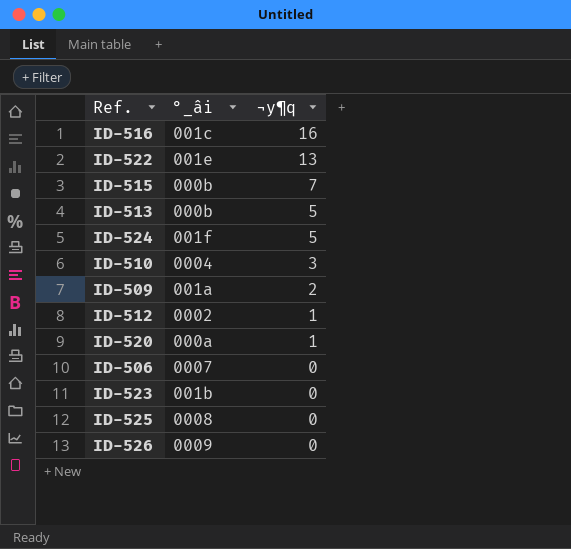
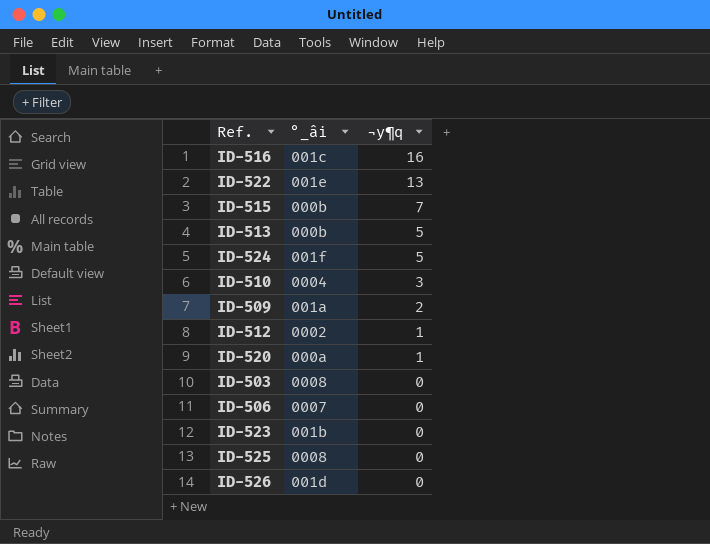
row ID-503: none -> 0008 | 0
ID-526 | °_âi: 0009 -> 001d

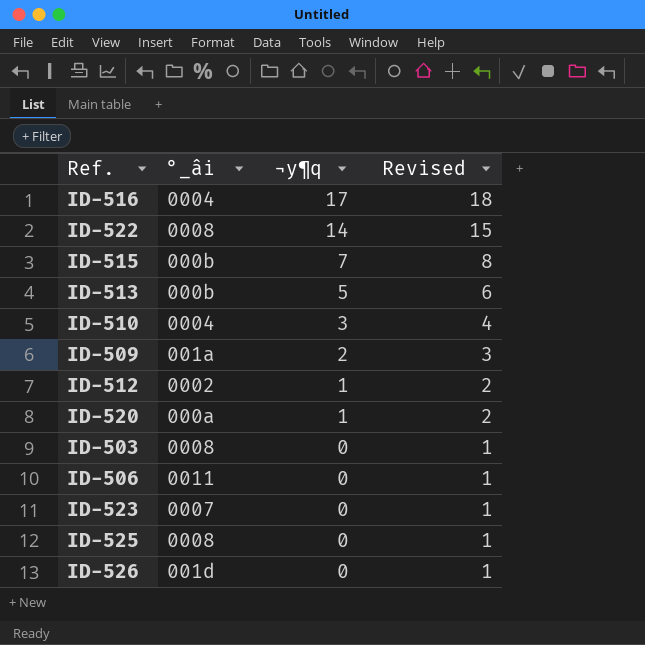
column Revised | formula: none -> [¬y¶q] + 1
row ID-524: 001f | 5 -> none
ID-516 | °_âi: 001c -> 0004
ID-516 | ¬y¶q: 16 -> 17
ID-522 | °_âi: 001e -> 0008
ID-522 | ¬y¶q: 13 -> 14
ID-506 | °_âi: 0007 -> 0011
ID-523 | °_âi: 001b -> 0007

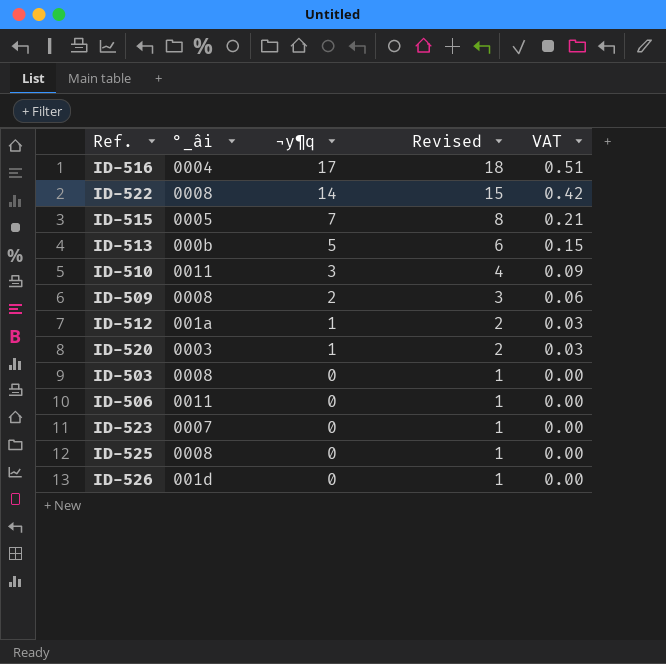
column VAT | formula: none -> [¬y¶q] * 0.03
ID-515 | °_âi: 000b -> 0005
ID-510 | °_âi: 0004 -> 0011
ID-509 | °_âi: 001a -> 0008
ID-512 | °_âi: 0002 -> 001a
ID-520 | °_âi: 000a -> 0003

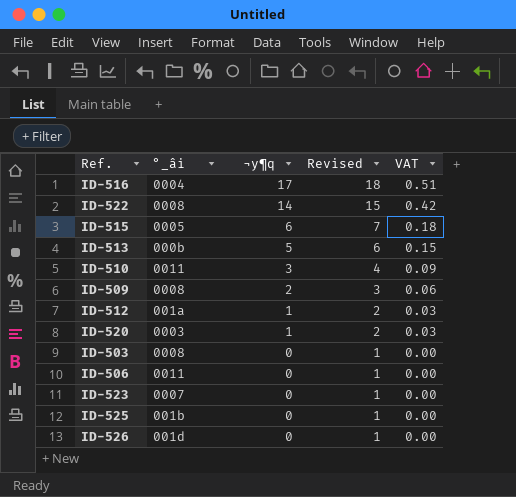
ID-515 | ¬y¶q: 7 -> 6
ID-515 | Revised: 8 -> 7
ID-515 | VAT: 0.21 -> 0.18
ID-525 | °_âi: 0008 -> 001b

